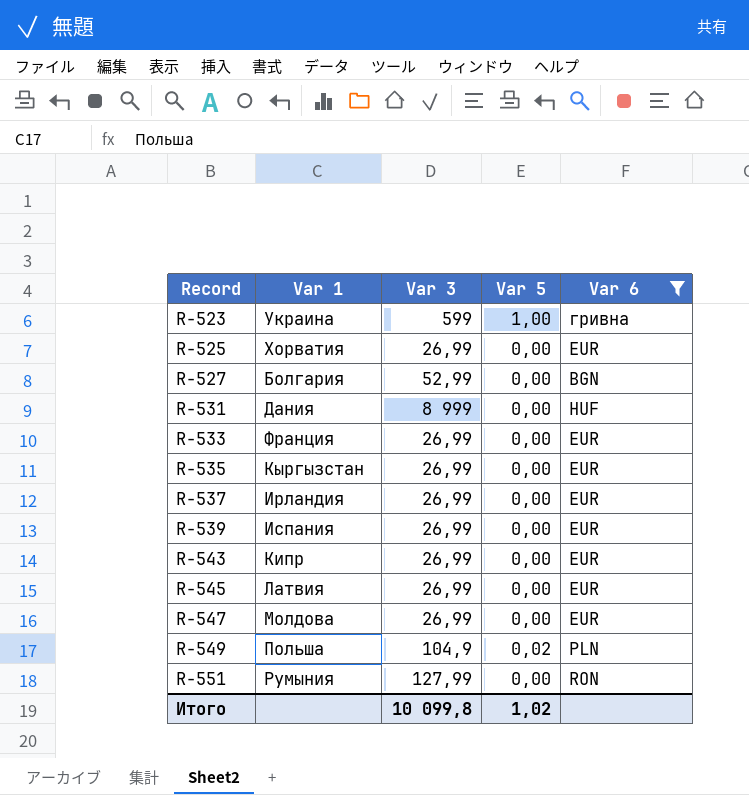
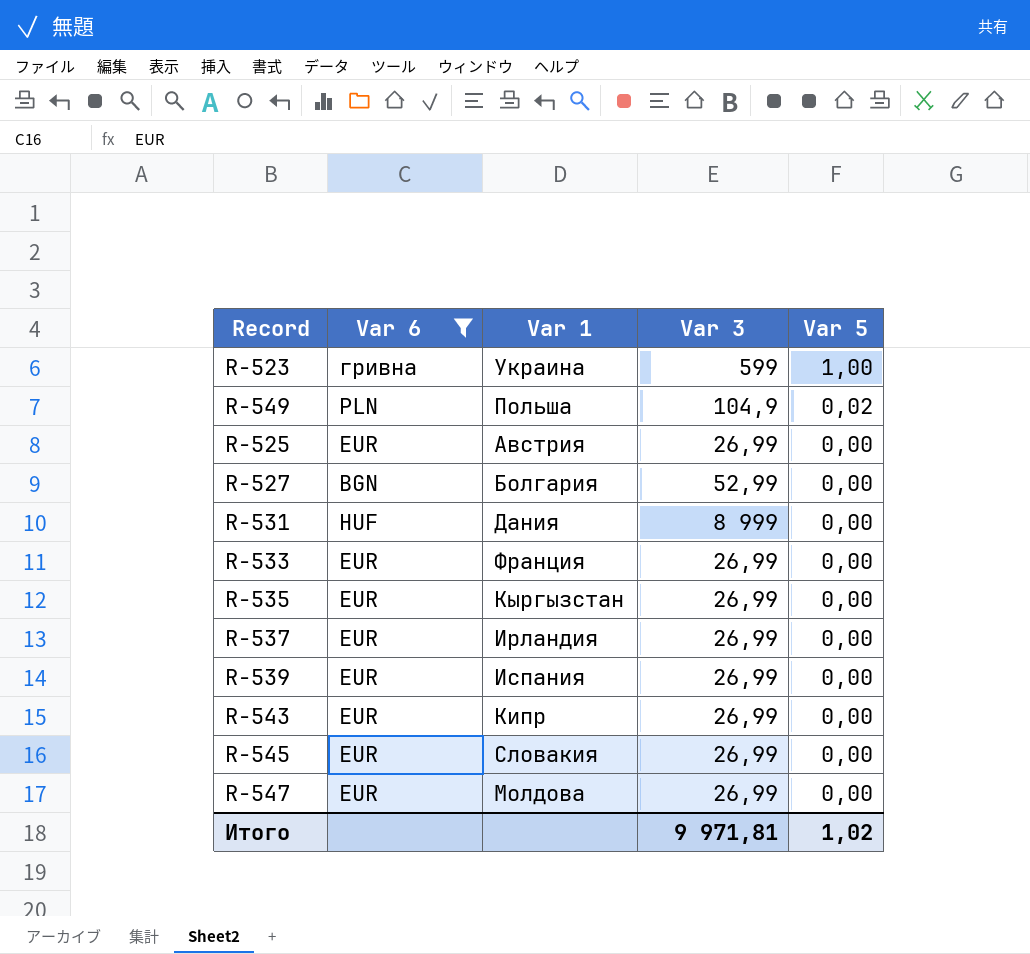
row order: Record ascending -> Var 5 descending
column Var 6 | position: 5 -> 2
row R-551: Румыния | 127,99 | 0,00 | RON -> none
R-525 | Var 1: Хорватия -> Австрия
R-545 | Var 1: Латвия -> Cловакия
Итого | Var 3: 10 099,8 -> 9 971,81

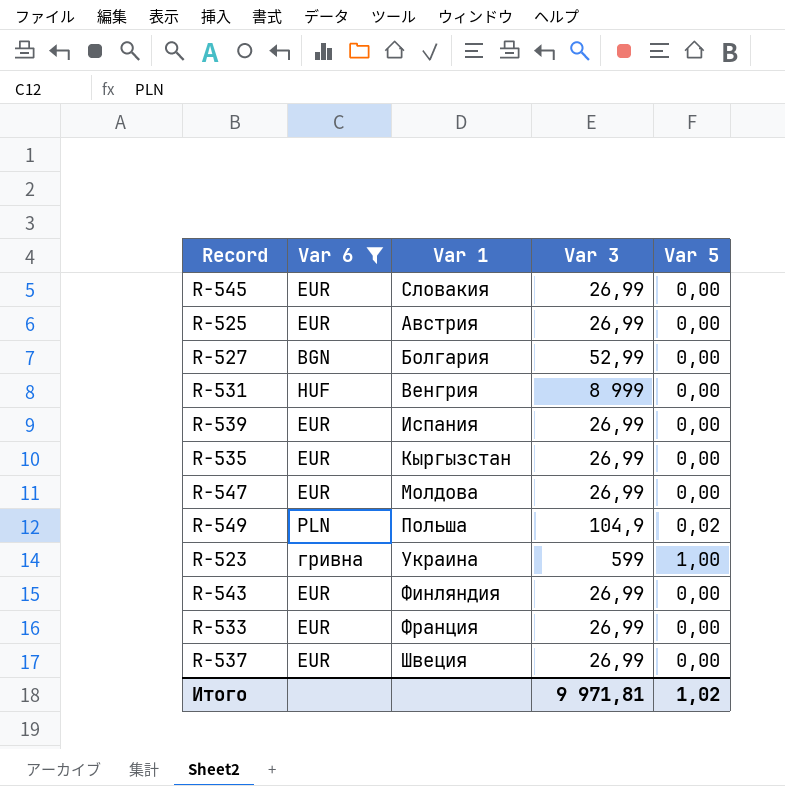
row order: Var 5 descending -> Var 1 ascending
R-531 | Var 1: Дания -> Венгрия
R-543 | Var 1: Кипр -> Финляндия
R-537 | Var 1: Ирландия -> Швеция

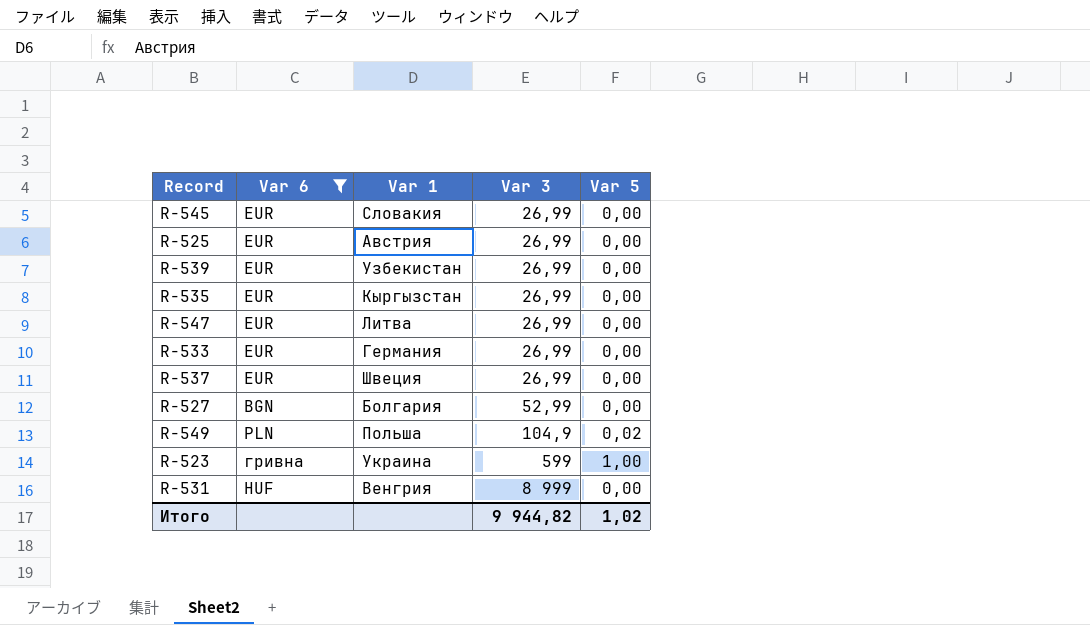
row order: Var 1 ascending -> Var 3 ascending
row R-543: EUR | Финляндия | 26,99 | 0,00 -> none
R-539 | Var 1: Испания -> Узбекистан
R-547 | Var 1: Молдова -> Литва
R-533 | Var 1: Франция -> Германия
Итого | Var 3: 9 971,81 -> 9 944,82

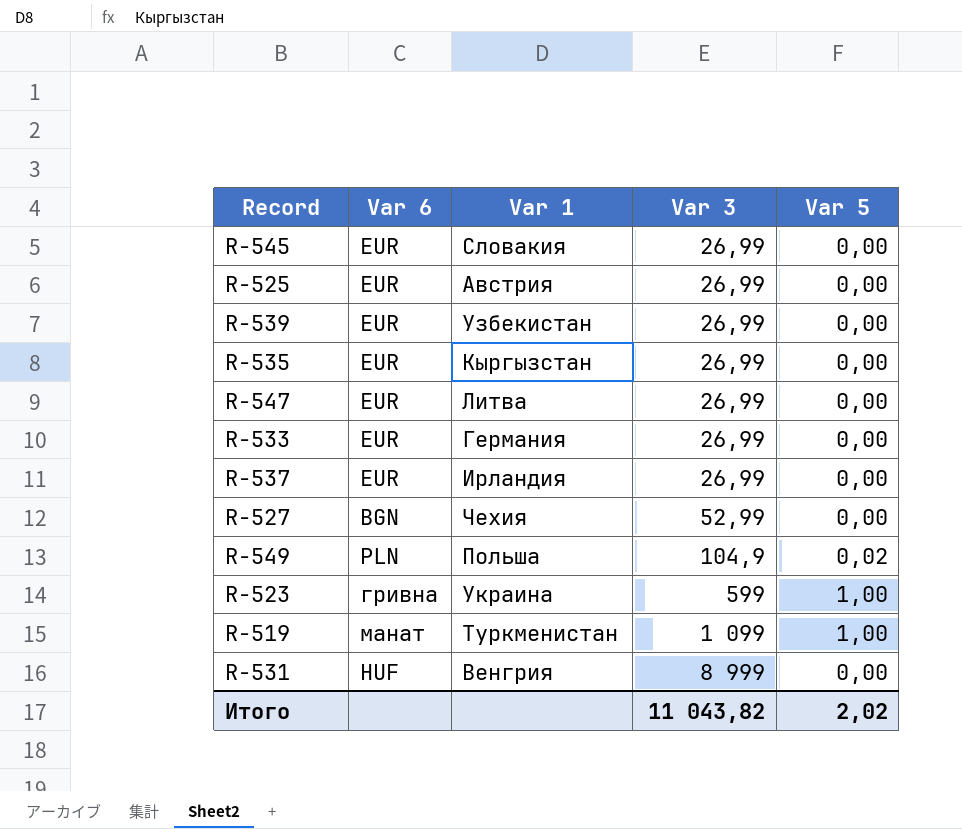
filter: Var 6 != манат -> none
R-537 | Var 1: Швеция -> Ирландия
R-527 | Var 1: Болгария -> Чехия
Итого | Var 3: 9 944,82 -> 11 043,82
Итого | Var 5: 1,02 -> 2,02

